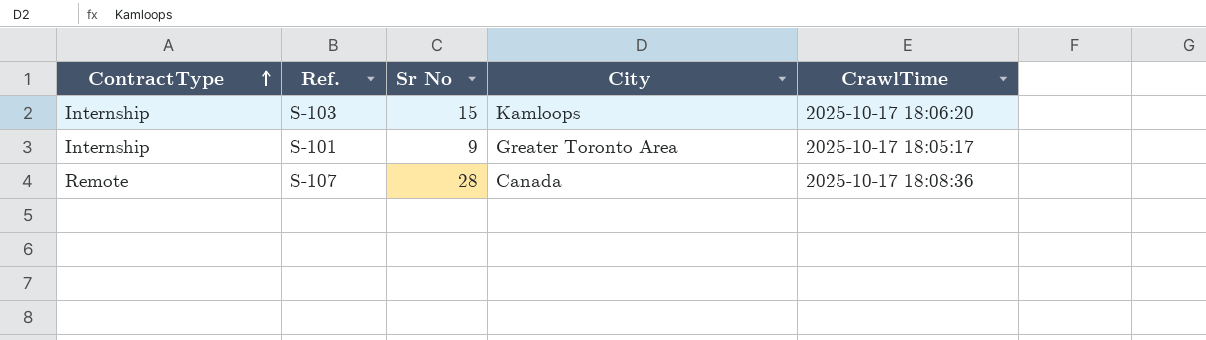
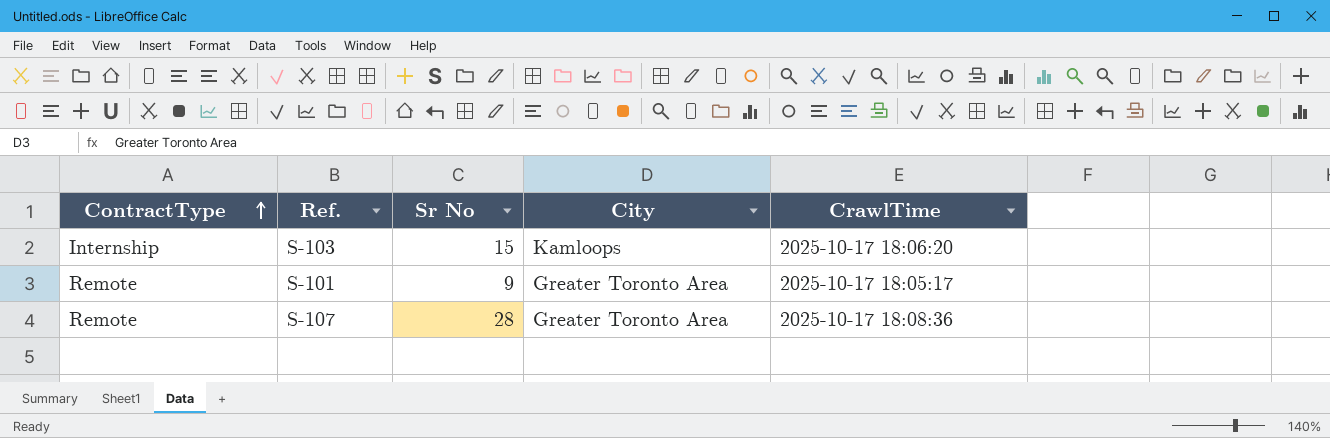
S-101 | ContractType: Internship -> Remote
S-107 | City: Canada -> Greater Toronto Area

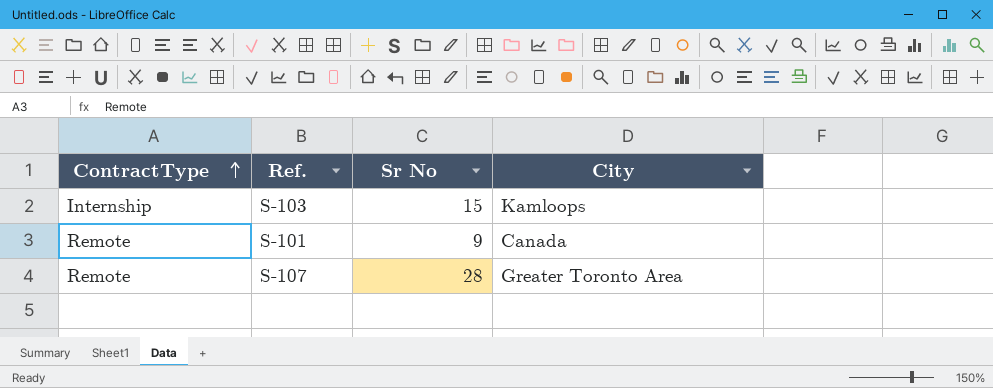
column CrawlTime | position: 5 -> none
S-101 | City: Greater Toronto Area -> Canada

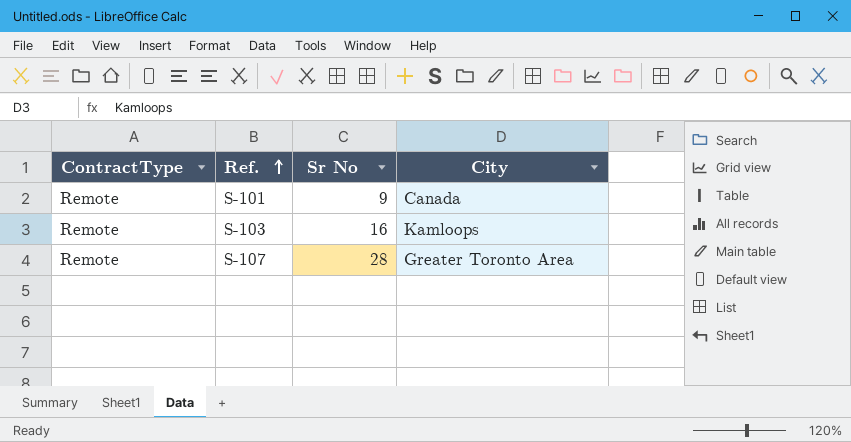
row order: ContractType ascending -> Ref. ascending
S-103 | ContractType: Internship -> Remote
S-103 | Sr No: 15 -> 16

